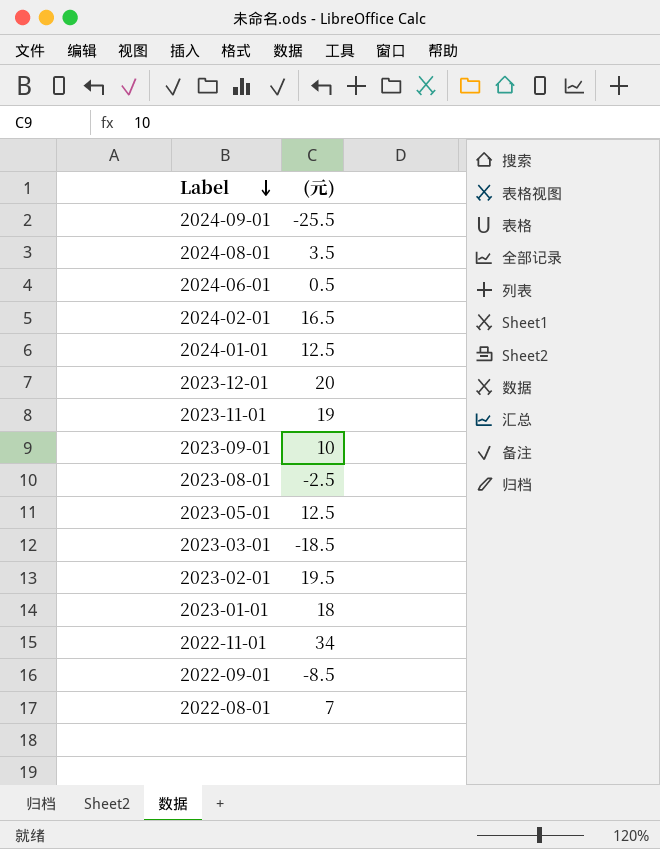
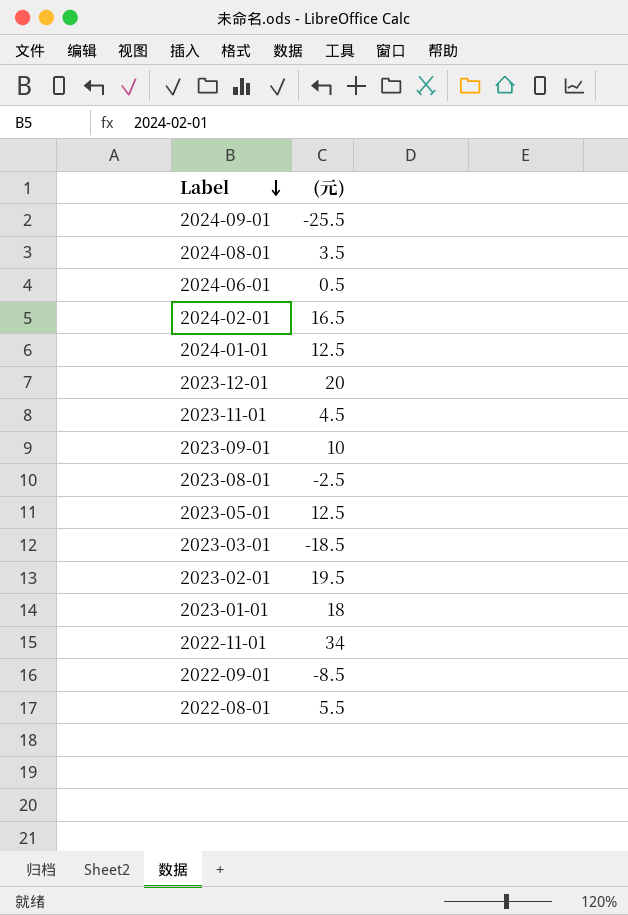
2023-11-01 | (元): 19 -> 4.5
2022-08-01 | (元): 7 -> 5.5

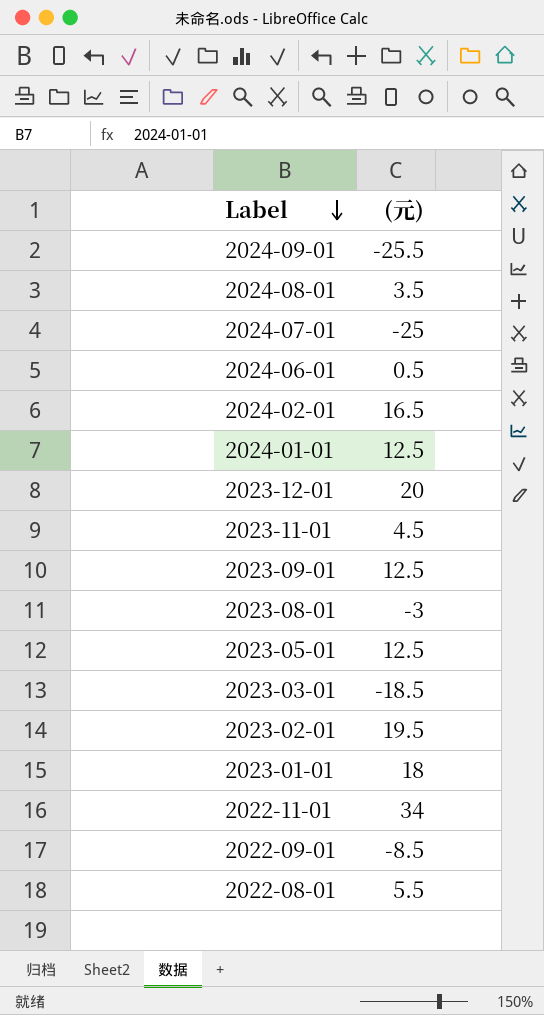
row 2024-07-01: none -> -25
2023-09-01 | (元): 10 -> 12.5
2023-08-01 | (元): -2.5 -> -3

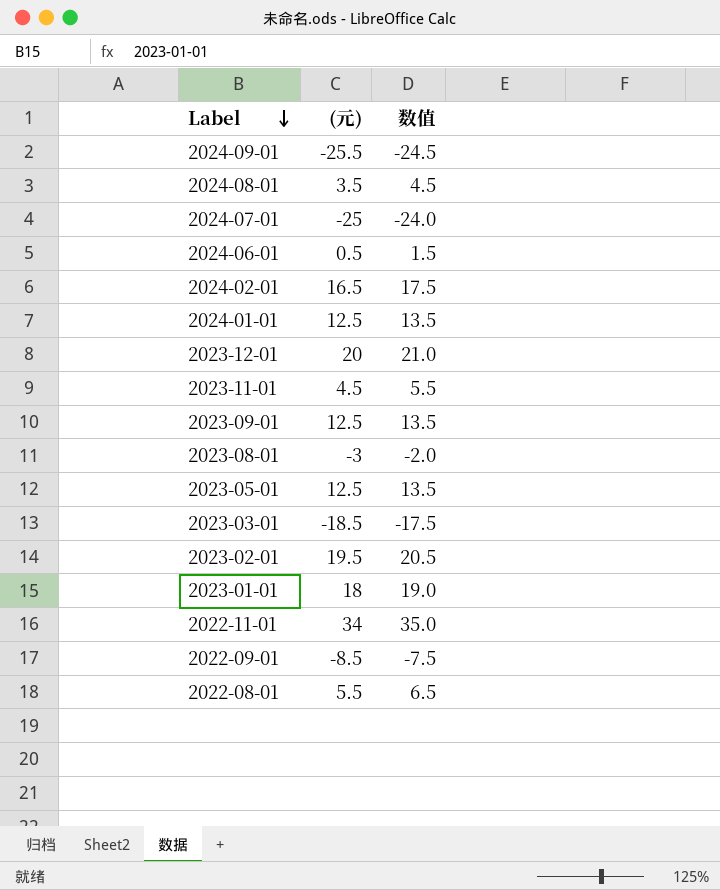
column 数值 | formula: none -> [(元)] + 1

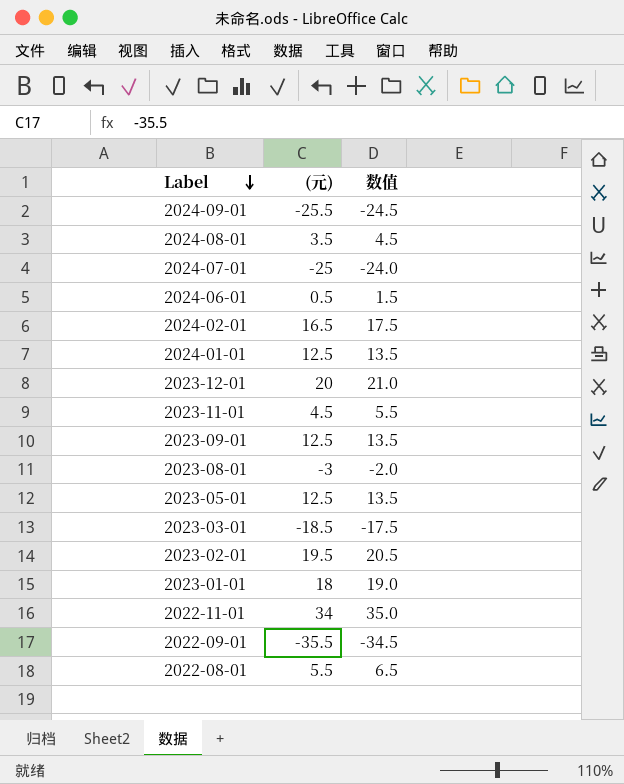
2022-09-01 | (元): -8.5 -> -35.5
2022-09-01 | 数值: -7.5 -> -34.5

